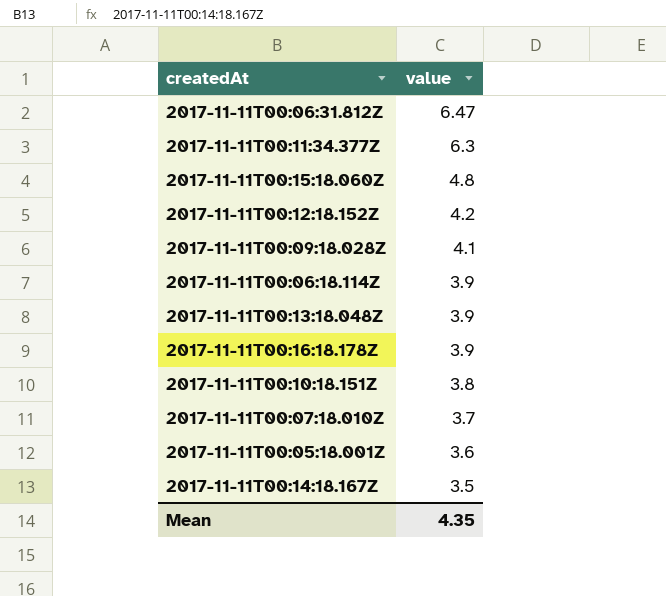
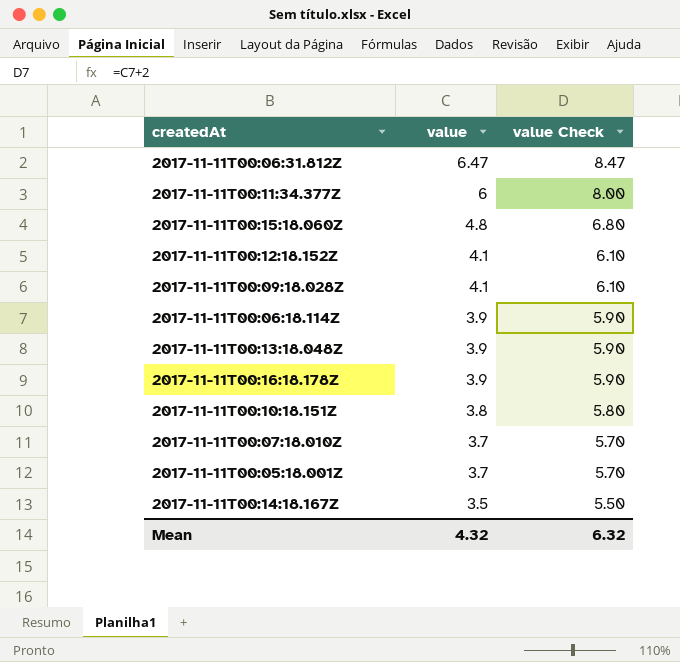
column value Check | formula: none -> [value] + 2
2017-11-11T00:11:34.377Z | value: 6.3 -> 6
2017-11-11T00:12:18.152Z | value: 4.2 -> 4.1
2017-11-11T00:05:18.001Z | value: 3.6 -> 3.7
Mean | value: 4.35 -> 4.32

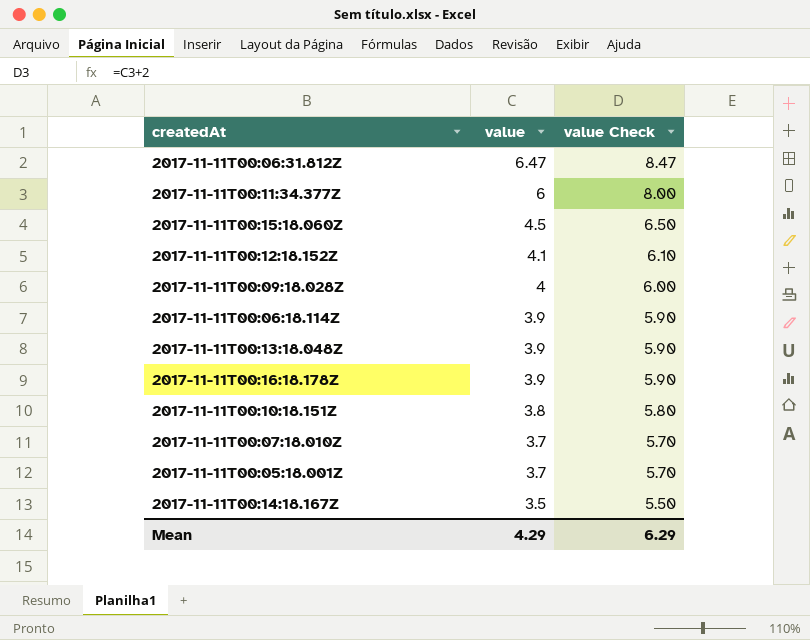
2017-11-11T00:15:18.060Z | value: 4.8 -> 4.5
2017-11-11T00:15:18.060Z | value Check: 6.80 -> 6.50
2017-11-11T00:09:18.028Z | value: 4.1 -> 4
2017-11-11T00:09:18.028Z | value Check: 6.10 -> 6.00
Mean | value: 4.32 -> 4.29
Mean | value Check: 6.32 -> 6.29

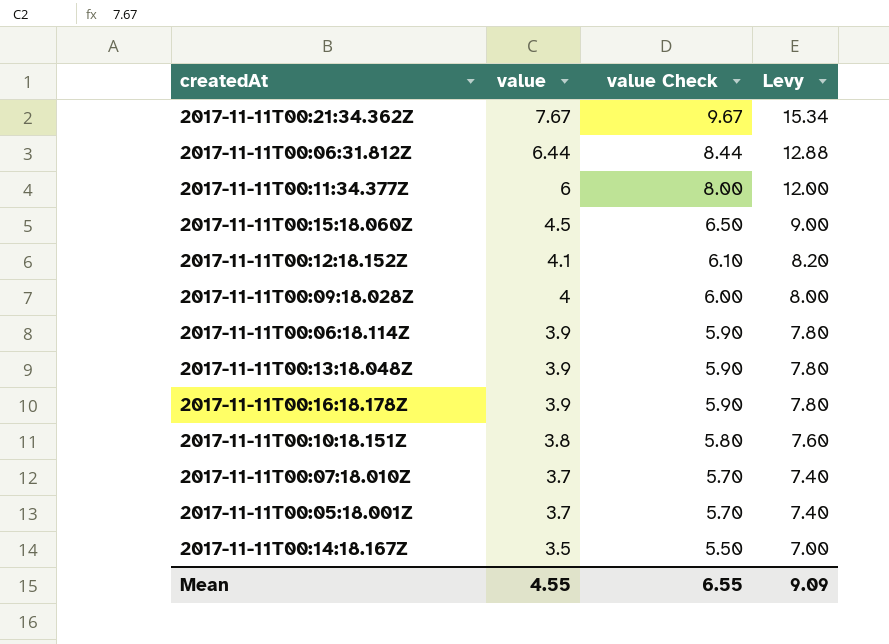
column Levy | formula: none -> [value] * 2
row 2017-11-11T00:21:34.362Z: none -> 7.67 | 9.67 | 15.34
2017-11-11T00:06:31.812Z | value: 6.47 -> 6.44
2017-11-11T00:06:31.812Z | value Check: 8.47 -> 8.44
Mean | value: 4.29 -> 4.55
Mean | value Check: 6.29 -> 6.55

